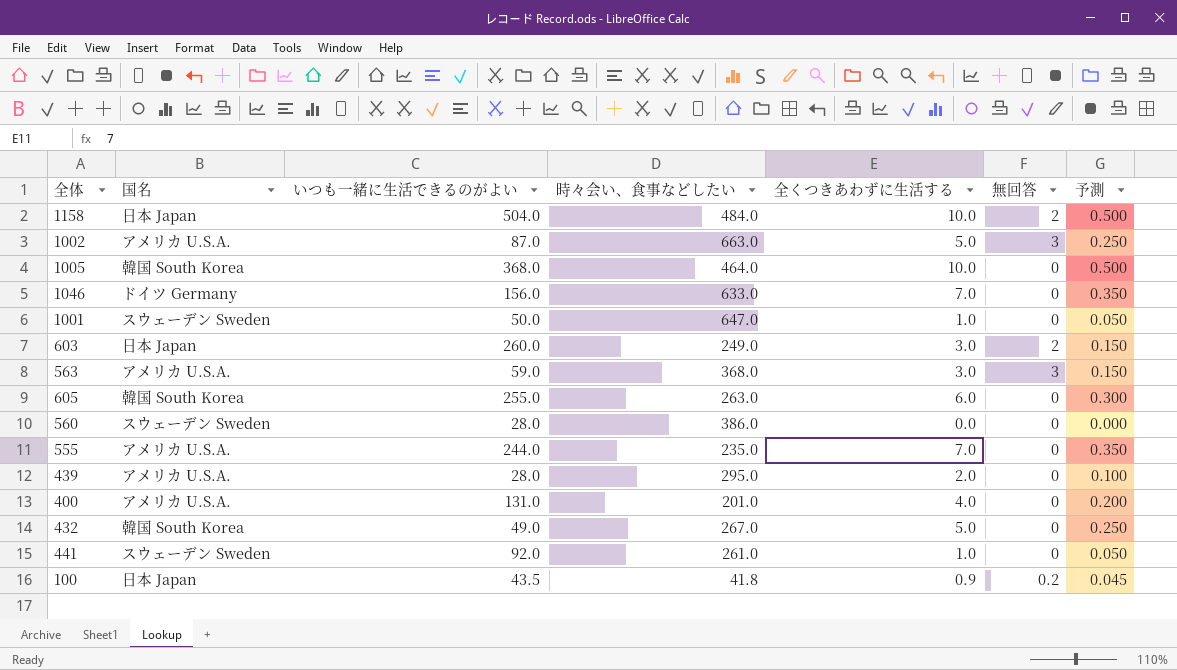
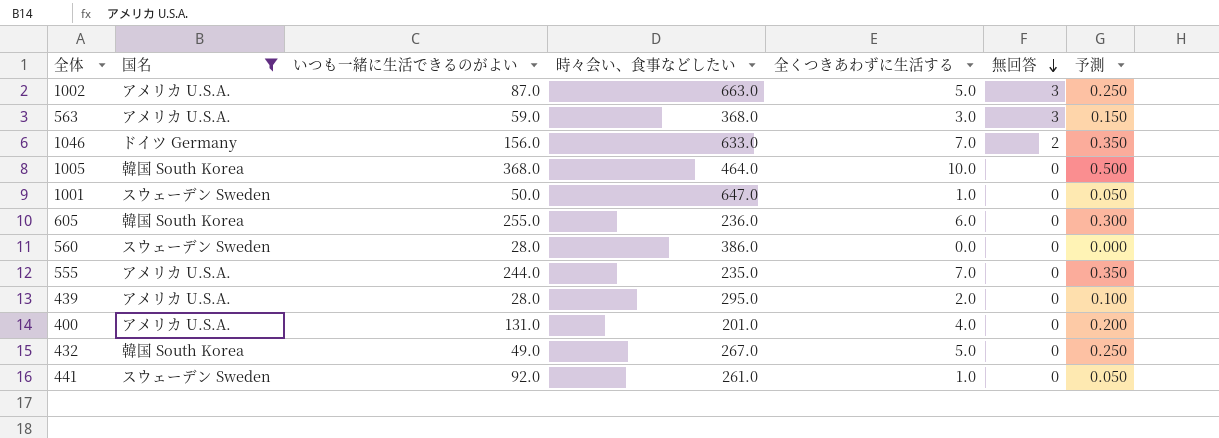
filter: none -> 国名 != 日本 Japan
row order: none -> 無回答 descending
1046 | 無回答: 0 -> 2
605 | 時々会い、食事などしたい: 263.0 -> 236.0

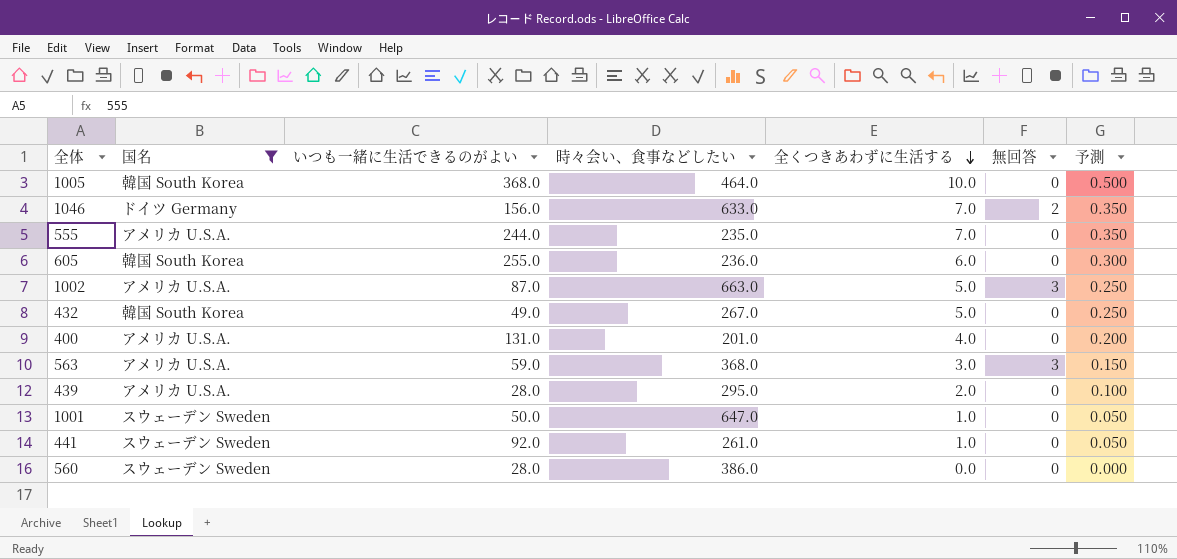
row order: 無回答 descending -> 全くつきあわずに生活する descending

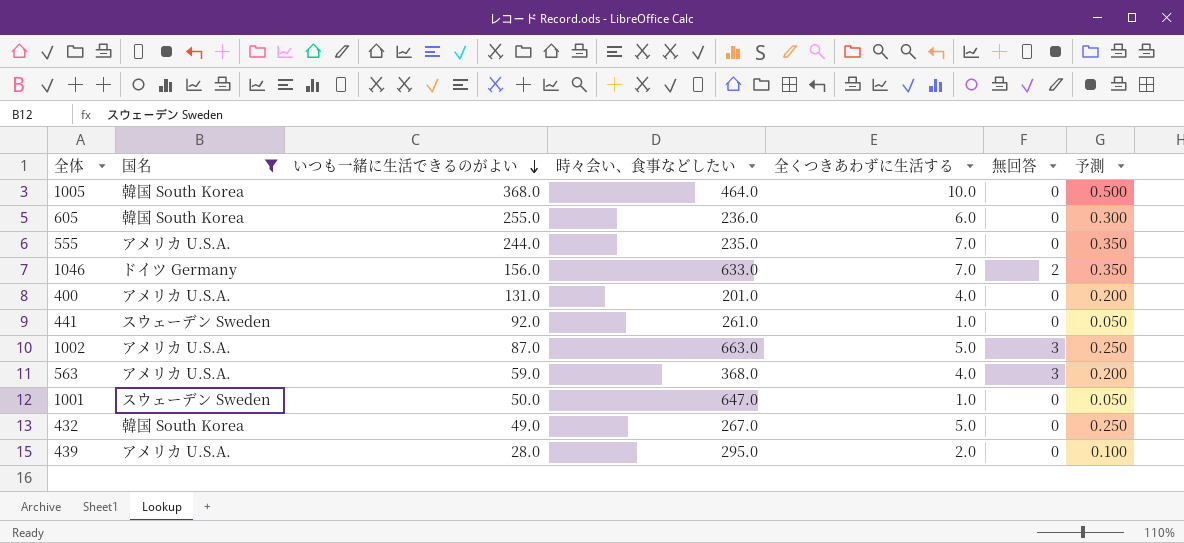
row order: 全くつきあわずに生活する descending -> いつも一緒に生活できるのがよい descending
row 560: スウェーデン Sweden | 28.0 | 386.0 | 0.0 | 0 | 0.000 -> none
563 | 全くつきあわずに生活する: 3.0 -> 4.0
563 | 予測: 0.150 -> 0.200

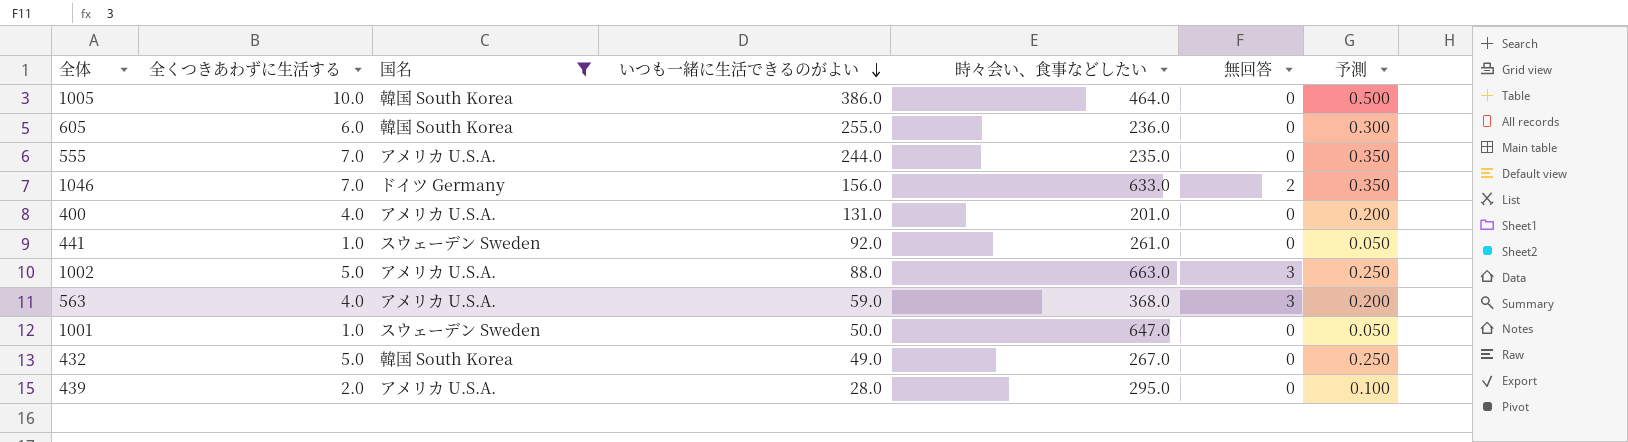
column 全くつきあわずに生活する | position: 5 -> 2
1005 | いつも一緒に生活できるのがよい: 368.0 -> 386.0
1002 | いつも一緒に生活できるのがよい: 87.0 -> 88.0

